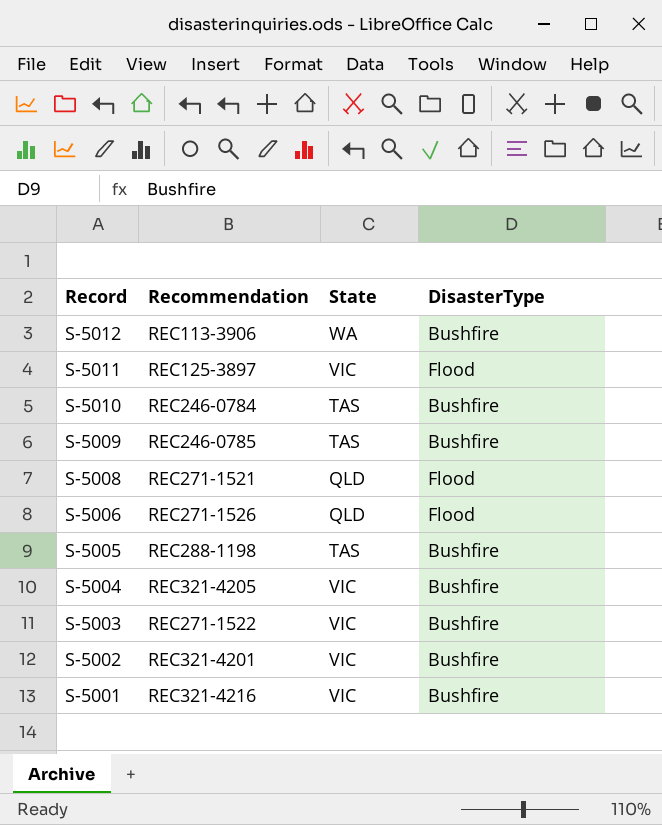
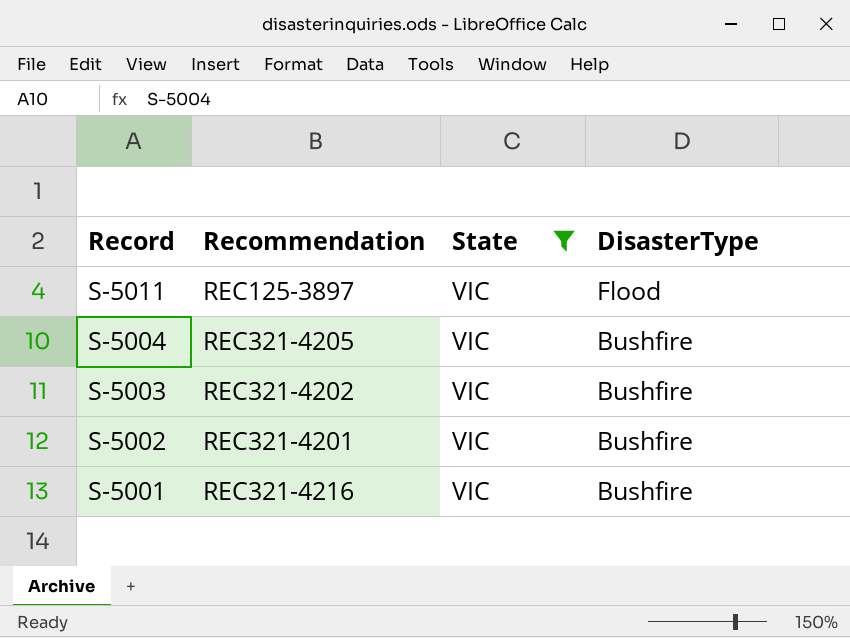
filter: none -> State = VIC
S-5003 | Recommendation: REC271-1522 -> REC321-4202

